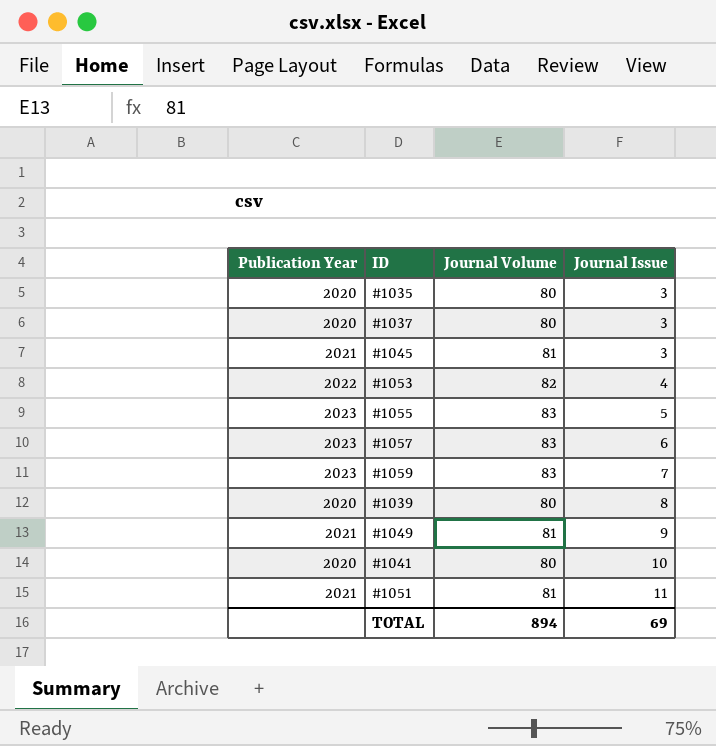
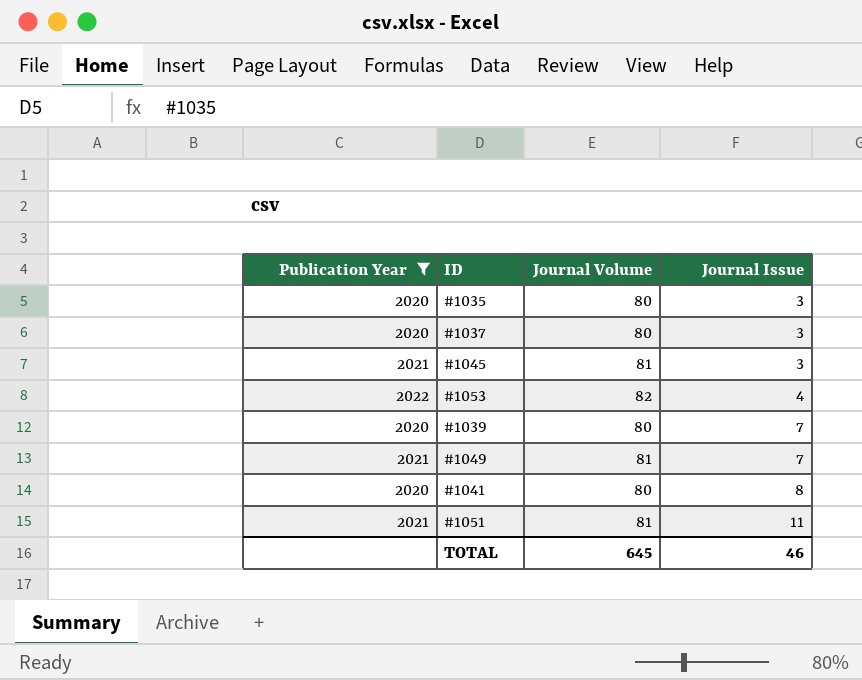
filter: none -> Publication Year != 2023
#1039 | Journal Issue: 8 -> 7
#1049 | Journal Issue: 9 -> 7
#1041 | Journal Issue: 10 -> 8
TOTAL | Journal Volume: 894 -> 645
TOTAL | Journal Issue: 69 -> 46

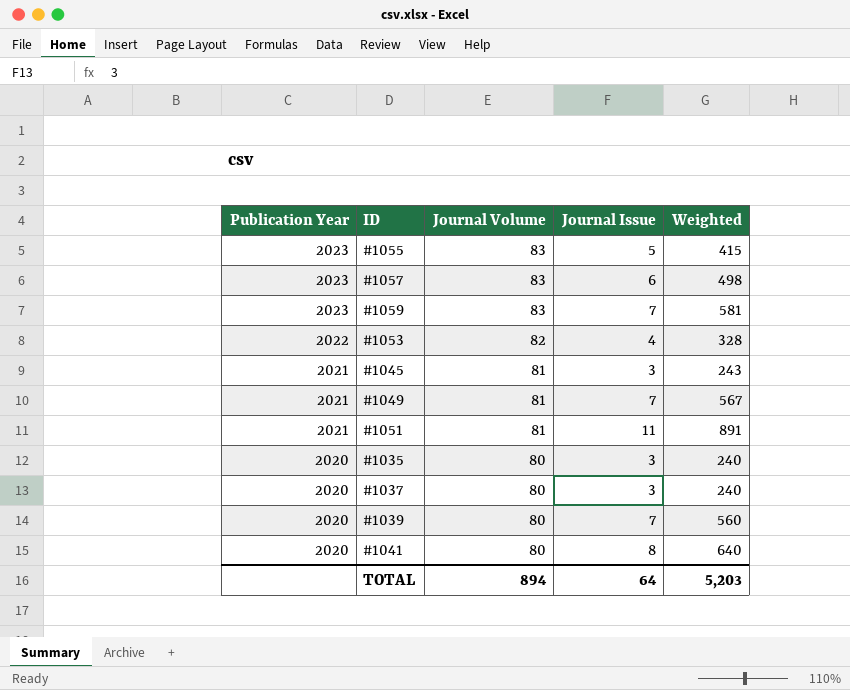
filter: Publication Year != 2023 -> none
row order: Journal Issue ascending -> Publication Year descending
column Weighted | formula: none -> [Journal Volume] * [Journal Issue]
TOTAL | Journal Volume: 645 -> 894
TOTAL | Journal Issue: 46 -> 64

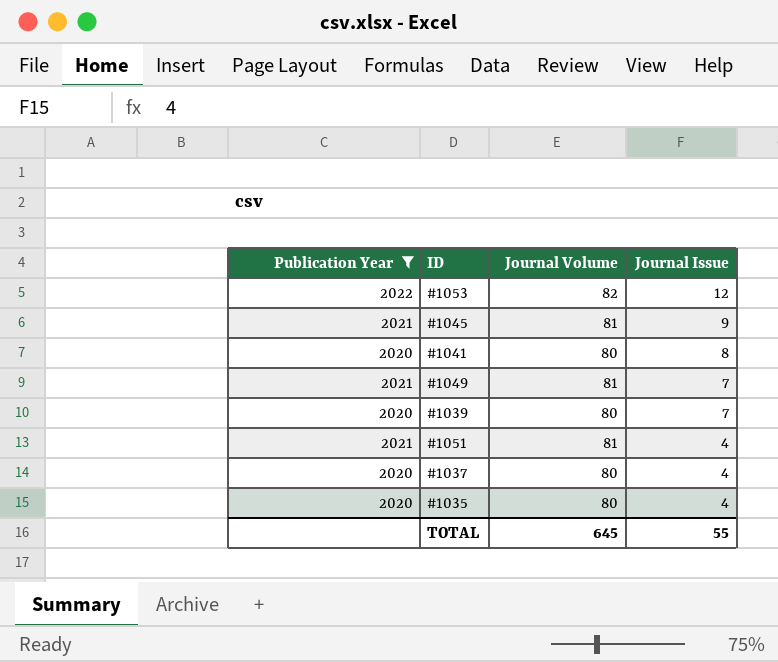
filter: none -> Publication Year != 2023
row order: Publication Year descending -> Journal Issue descending
column Weighted | formula: [Journal Volume] * [Journal Issue] -> none
#1053 | Journal Issue: 4 -> 12
#1045 | Journal Issue: 3 -> 9
#1051 | Journal Issue: 11 -> 4
#1037 | Journal Issue: 3 -> 4
#1035 | Journal Issue: 3 -> 4
TOTAL | Journal Volume: 894 -> 645
TOTAL | Journal Issue: 64 -> 55

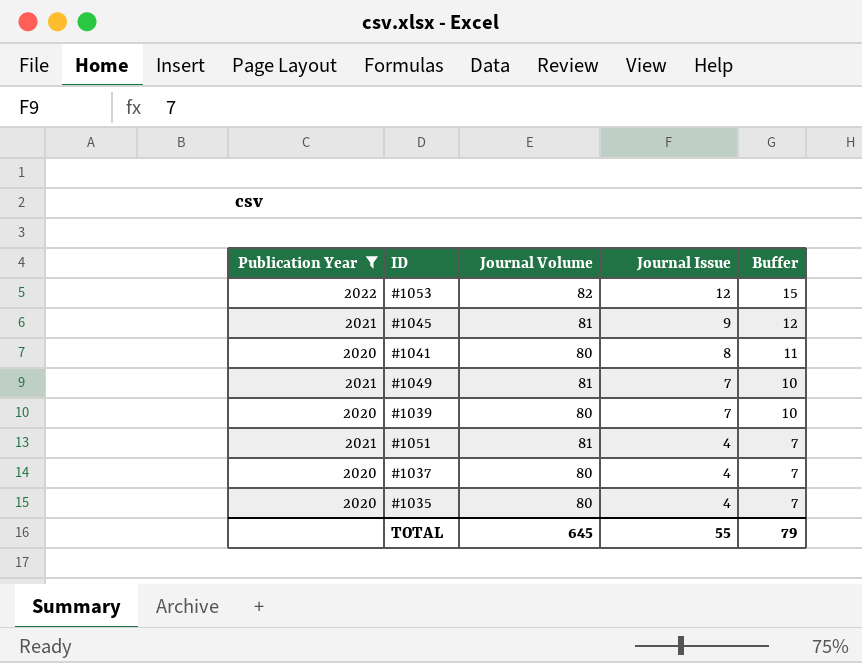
column Buffer | formula: none -> [Journal Issue] + 3

